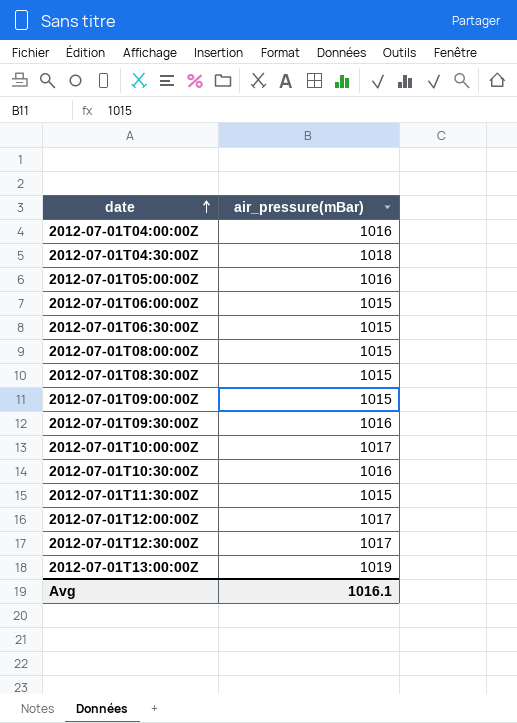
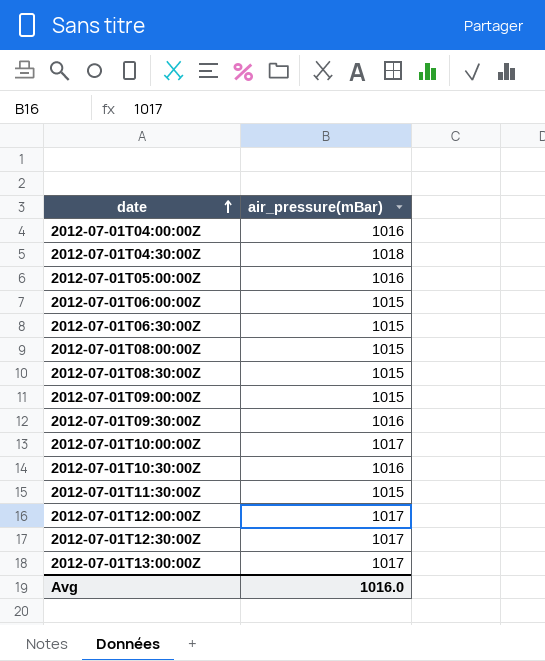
2012-07-01T13:00:00Z | air_pressure(mBar): 1019 -> 1017
Avg | air_pressure(mBar): 1016.1 -> 1016.0

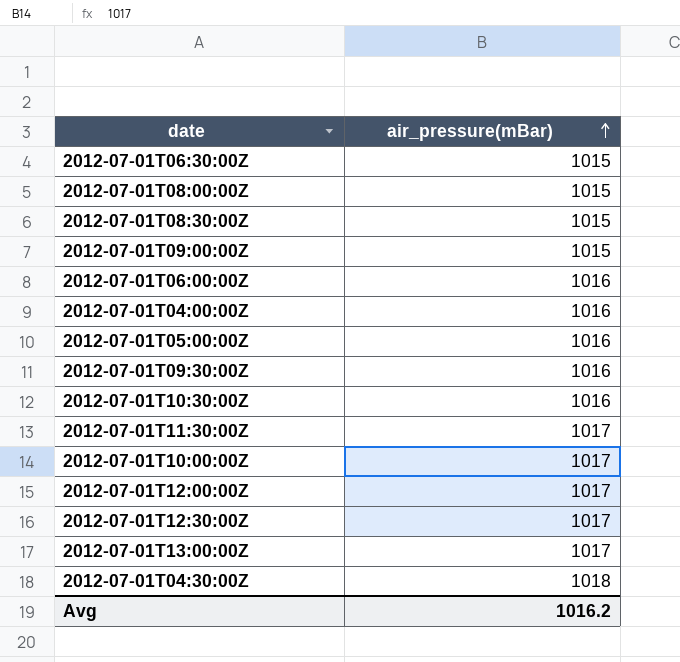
row order: date ascending -> air_pressure(mBar) ascending
2012-07-01T06:00:00Z | air_pressure(mBar): 1015 -> 1016
2012-07-01T11:30:00Z | air_pressure(mBar): 1015 -> 1017
Avg | air_pressure(mBar): 1016.0 -> 1016.2

